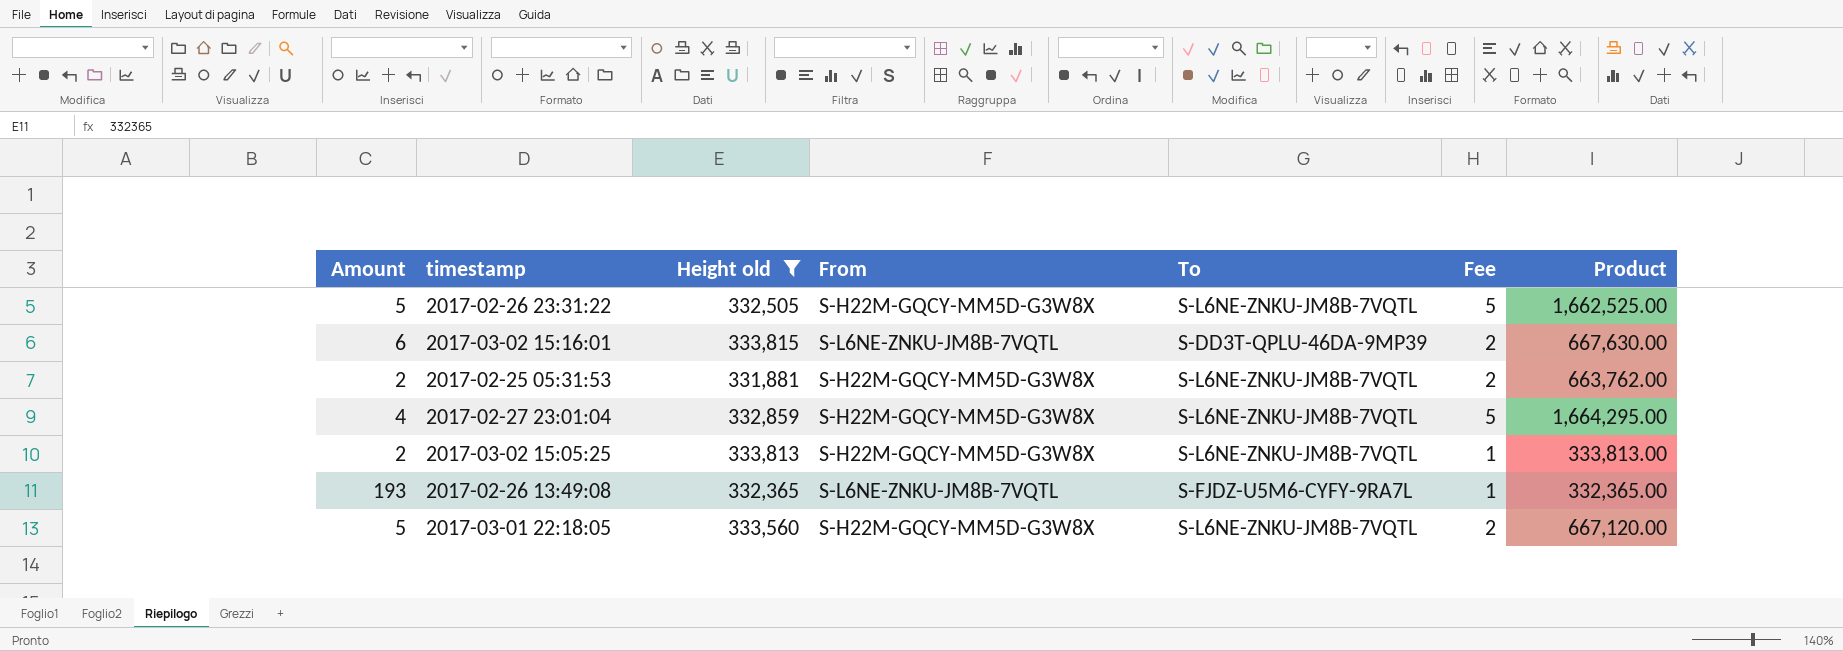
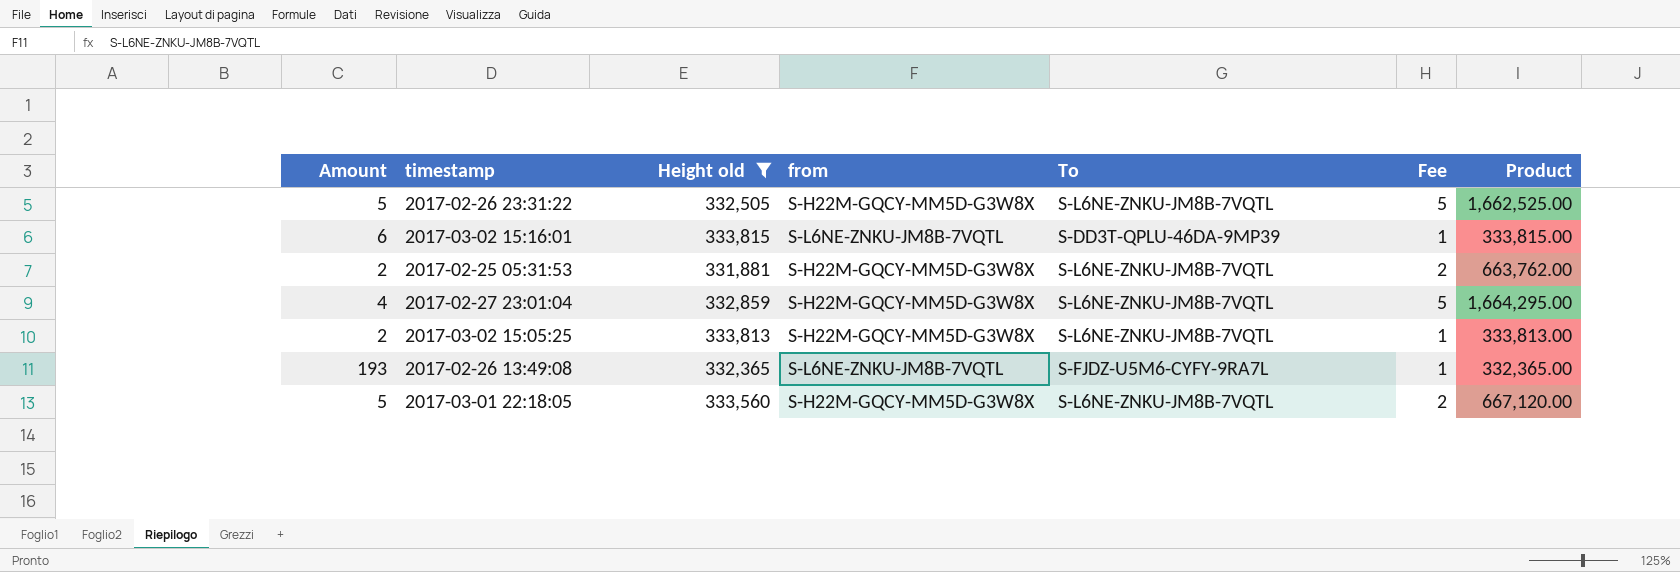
column name: From -> from
2017-03-02 15:16:01 | Fee: 2 -> 1
2017-03-02 15:16:01 | Product: 667,630.00 -> 333,815.00

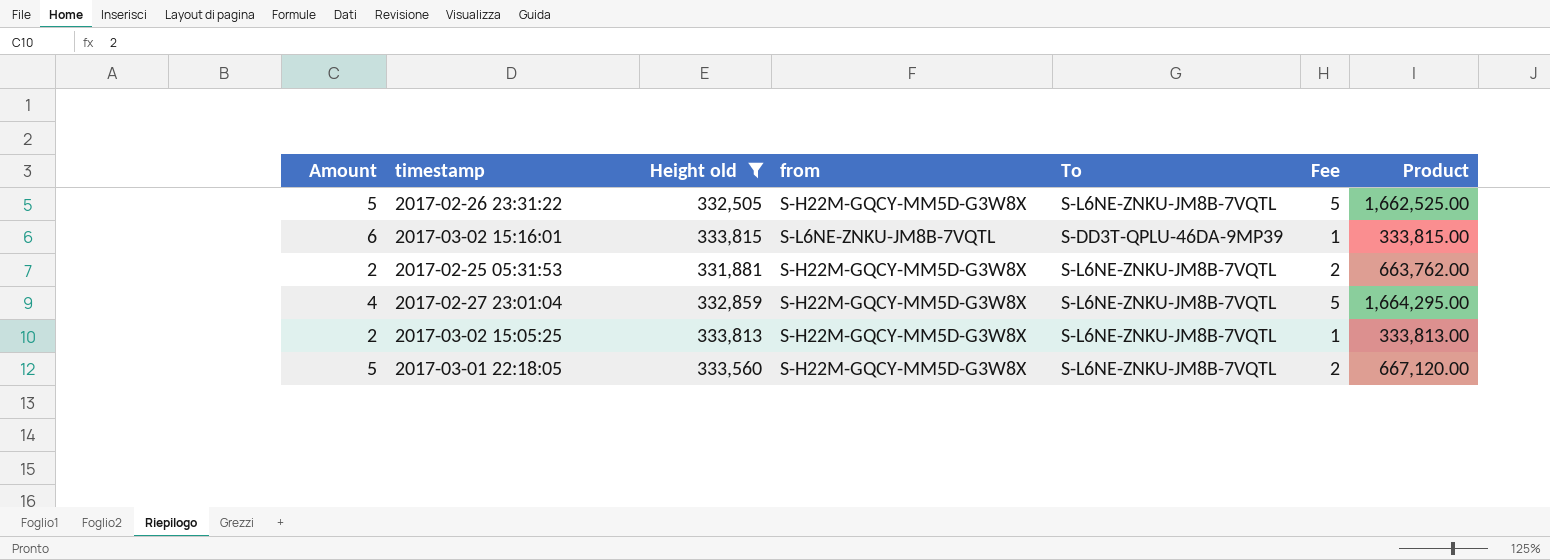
row 2017-02-26 13:49:08: 193 | 332,365 | S-L6NE-ZNKU-JM8B-7VQTL | S-FJDZ-U5M6-CYFY-9RA7L | 1 | 332,365.00 -> none

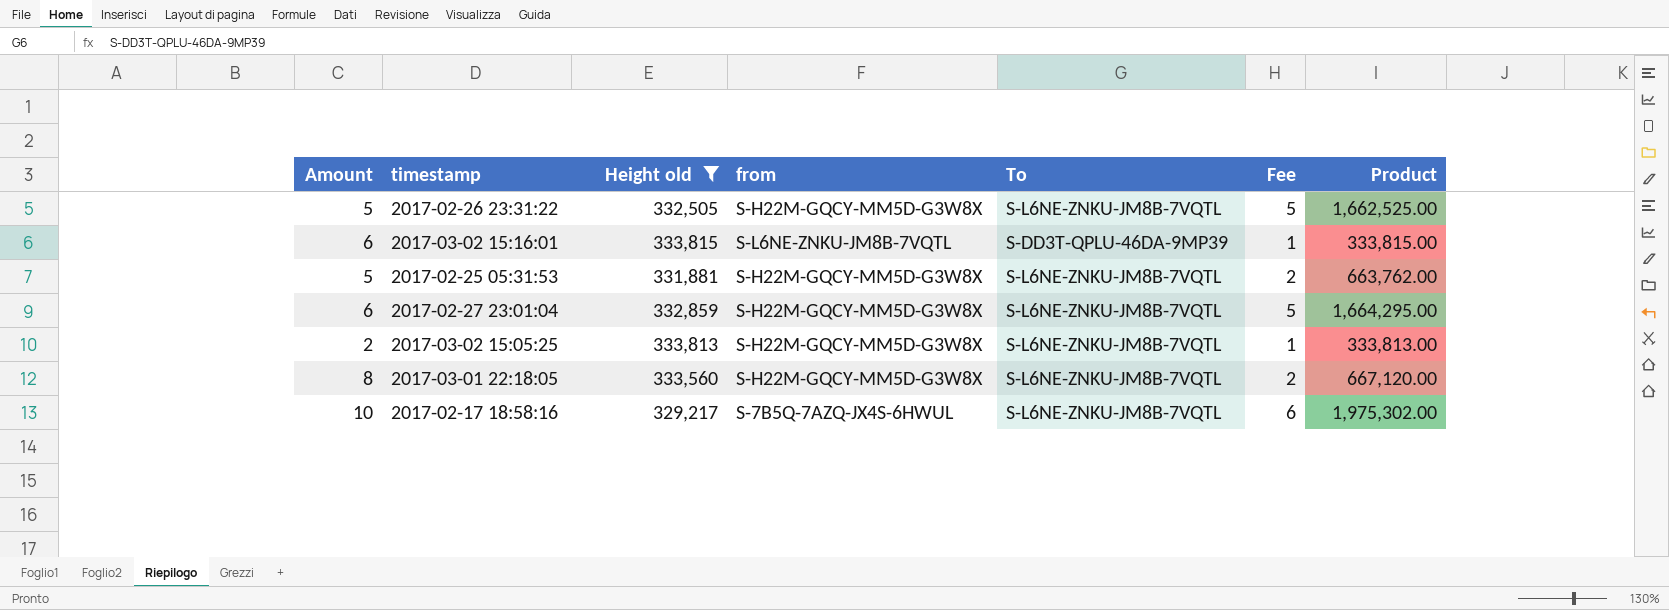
2017-02-25 05:31:53 | Amount: 2 -> 5
2017-02-27 23:01:04 | Amount: 4 -> 6
2017-03-01 22:18:05 | Amount: 5 -> 8
row 2017-02-17 18:58:16: none -> 10 | 329,217 | S-7B5Q-7AZQ-JX4S-6HWUL | S-L6NE-ZNKU-JM8B-7VQTL | 6 | 1,975,302.00

